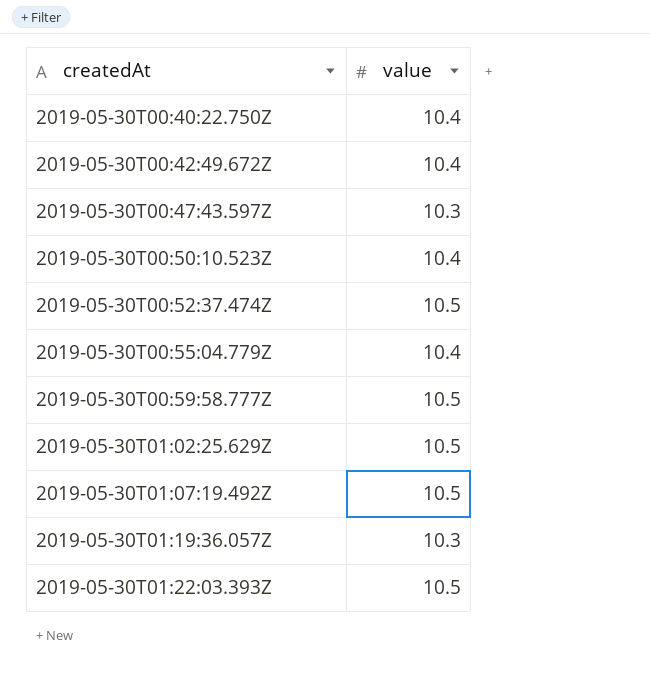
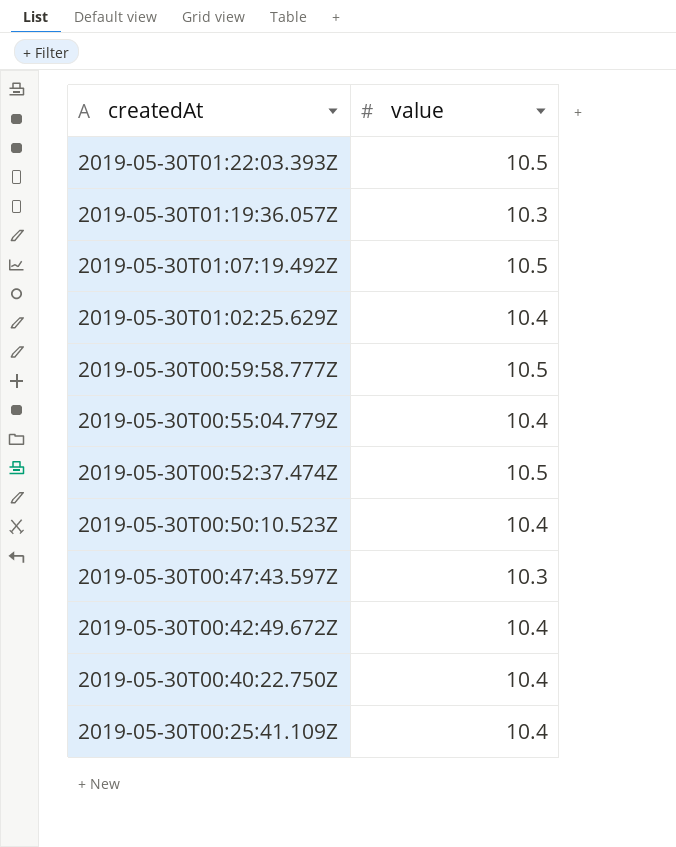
row order: createdAt ascending -> createdAt descending
2019-05-30T01:02:25.629Z | value: 10.5 -> 10.4
row 2019-05-30T00:25:41.109Z: none -> 10.4

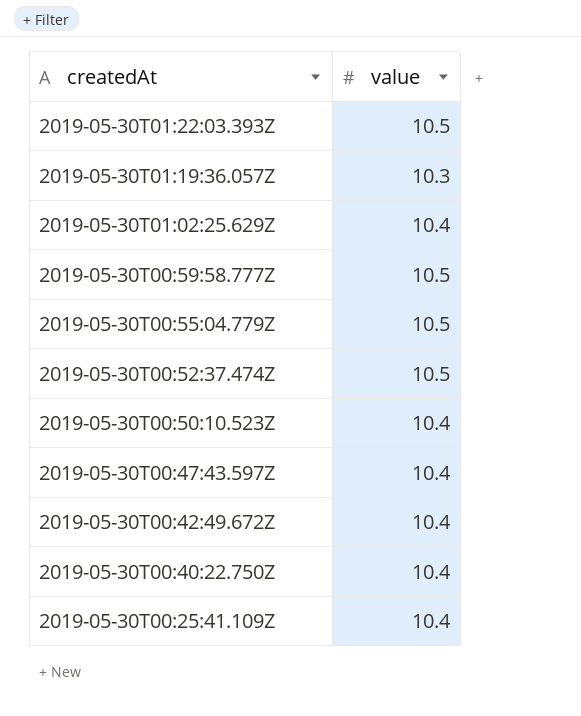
row 2019-05-30T01:07:19.492Z: 10.5 -> none
2019-05-30T00:55:04.779Z | value: 10.4 -> 10.5
2019-05-30T00:47:43.597Z | value: 10.3 -> 10.4

